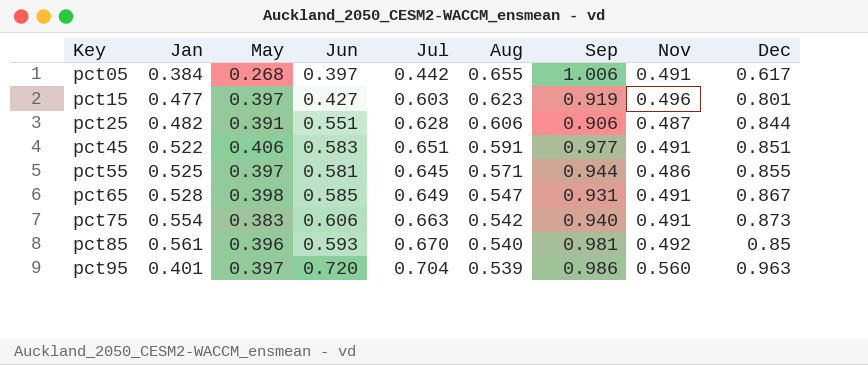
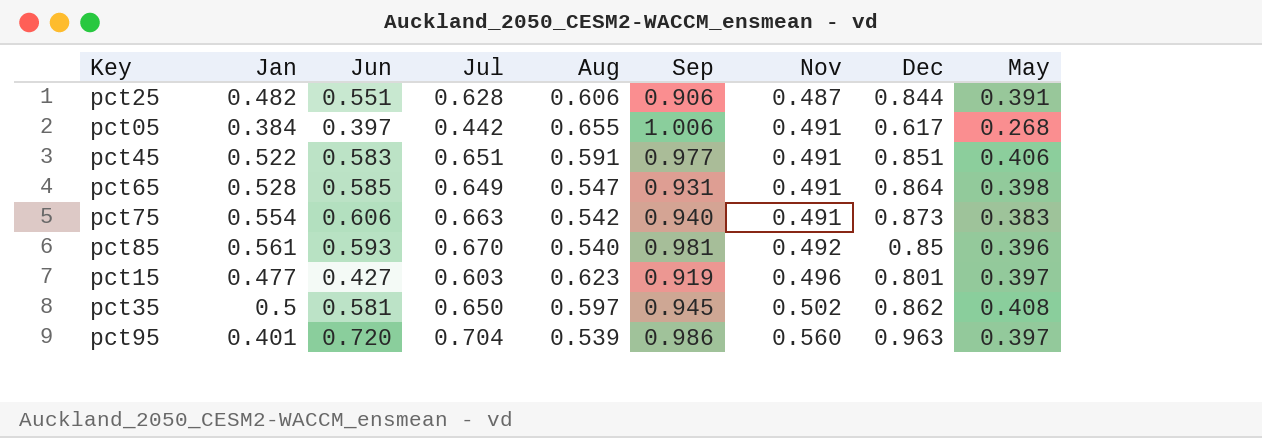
row order: Key ascending -> Nov ascending
column May | position: 3 -> 9
row pct55: 0.525 | 0.397 | 0.581 | 0.645 | 0.571 | 0.944 | 0.486 | 0.855 -> none
pct65 | Dec: 0.867 -> 0.864
row pct35: none -> 0.5 | 0.581 | 0.650 | 0.597 | 0.945 | 0.502 | 0.862 | 0.408

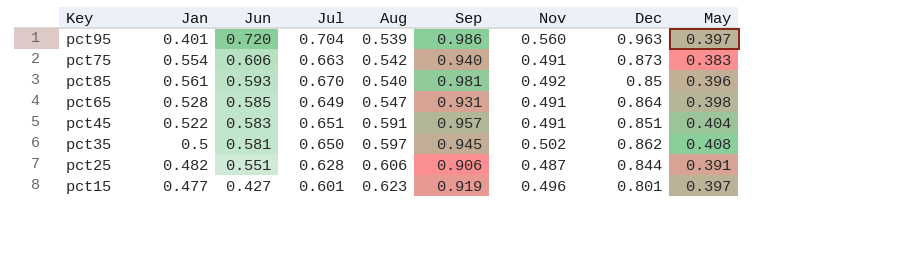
row order: Nov ascending -> Jun descending
row pct05: 0.384 | 0.397 | 0.442 | 0.655 | 1.006 | 0.491 | 0.617 | 0.268 -> none
pct45 | Sep: 0.977 -> 0.957
pct45 | May: 0.406 -> 0.404
pct15 | Jul: 0.603 -> 0.601

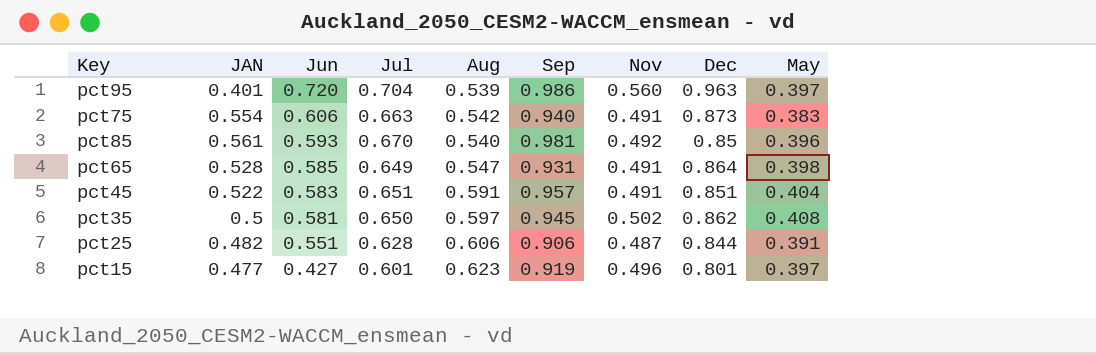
column name: Jan -> JAN

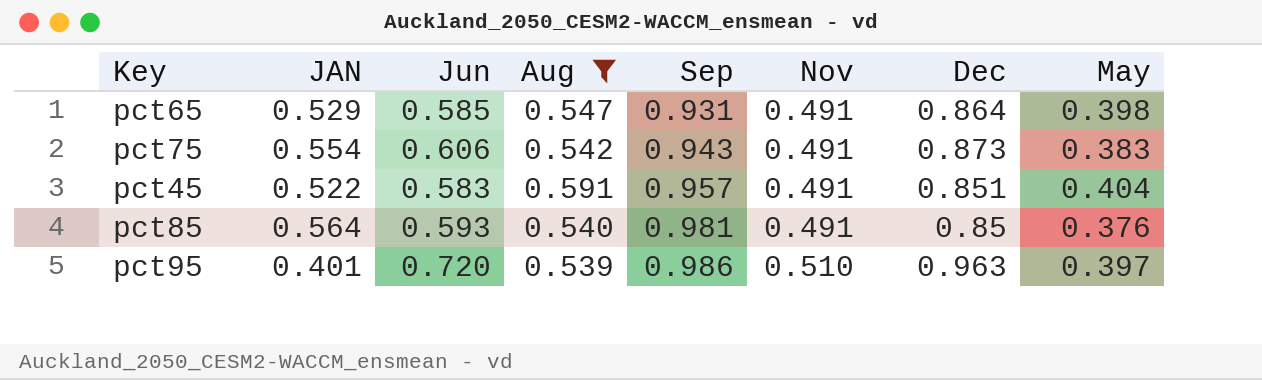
filter: none -> Aug <= 0.591
row order: Jun descending -> Sep ascending
column Jul | position: 4 -> none
pct65 | JAN: 0.528 -> 0.529
pct75 | Sep: 0.940 -> 0.943
pct85 | JAN: 0.561 -> 0.564
pct85 | Nov: 0.492 -> 0.491
pct85 | May: 0.396 -> 0.376
pct95 | Nov: 0.560 -> 0.510

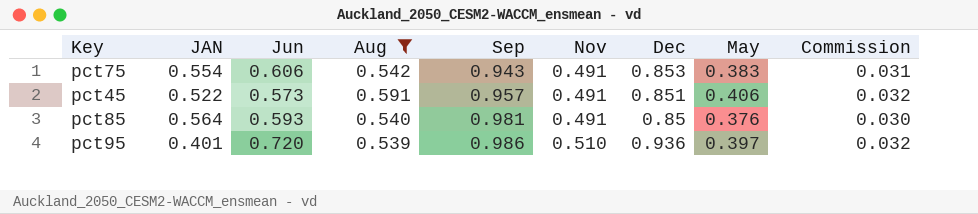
column Commission | formula: none -> [May] * 0.08
row pct65: 0.529 | 0.585 | 0.547 | 0.931 | 0.491 | 0.864 | 0.398 -> none
pct75 | Dec: 0.873 -> 0.853
pct45 | Jun: 0.583 -> 0.573
pct45 | May: 0.404 -> 0.406
pct95 | Dec: 0.963 -> 0.936

